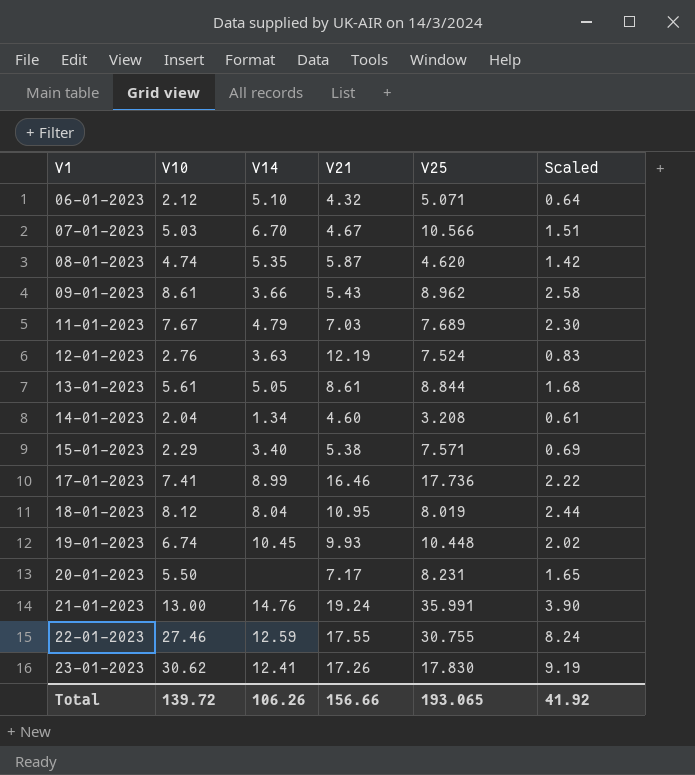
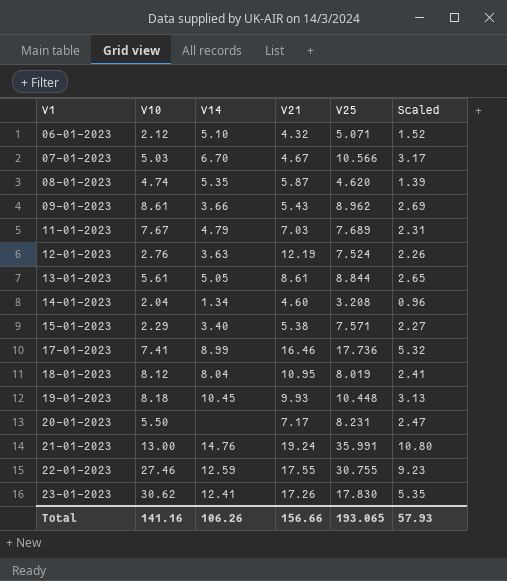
column Scaled | formula: [V10] * 0.3 -> [V25] * 0.3
19-01-2023 | V10: 6.74 -> 8.18
Total | V10: 139.72 -> 141.16
Total | Scaled: 41.92 -> 57.93

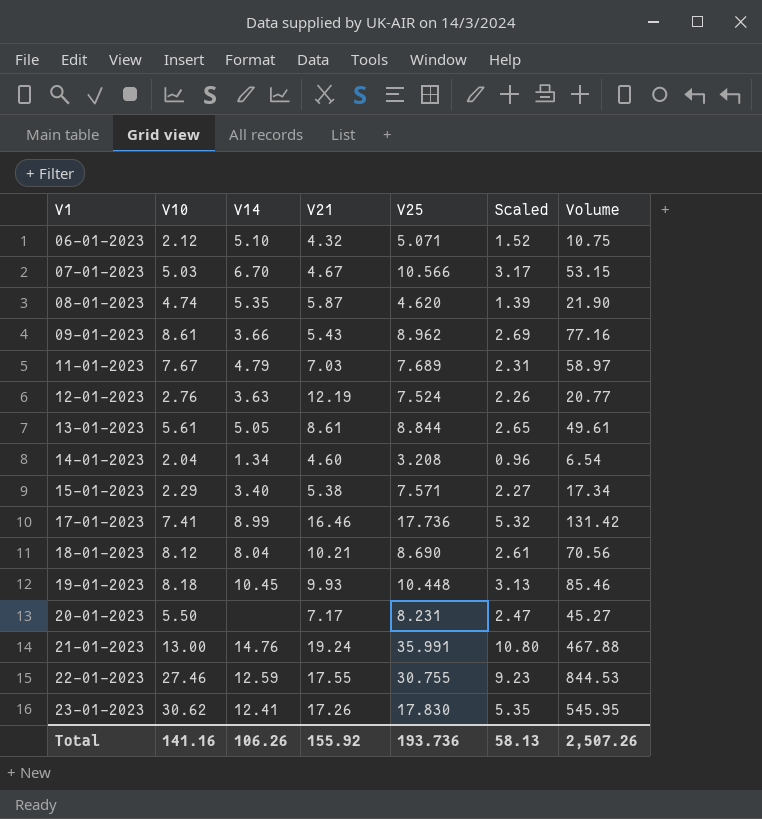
column Volume | formula: none -> [V10] * [V25]
18-01-2023 | V21: 10.95 -> 10.21
18-01-2023 | V25: 8.019 -> 8.690
18-01-2023 | Scaled: 2.41 -> 2.61
Total | V21: 156.66 -> 155.92
Total | V25: 193.065 -> 193.736
Total | Scaled: 57.93 -> 58.13

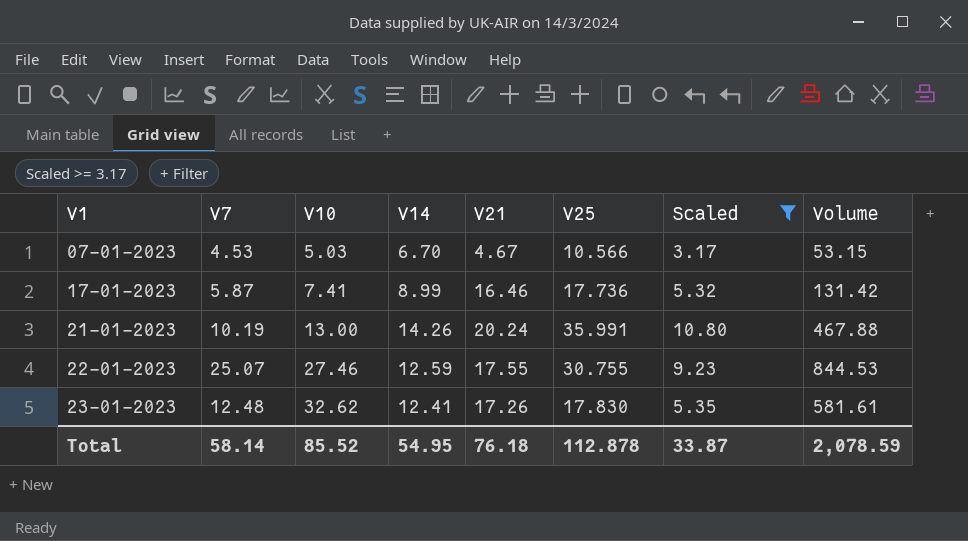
filter: none -> Scaled >= 3.17
column V7 | position: none -> 2
21-01-2023 | V14: 14.76 -> 14.26
21-01-2023 | V21: 19.24 -> 20.24
23-01-2023 | V10: 30.62 -> 32.62
23-01-2023 | Volume: 545.95 -> 581.61
Total | V10: 141.16 -> 85.52
Total | V14: 106.26 -> 54.95
Total | V21: 155.92 -> 76.18
Total | V25: 193.736 -> 112.878
Total | Scaled: 58.13 -> 33.87
Total | Volume: 2,507.26 -> 2,078.59

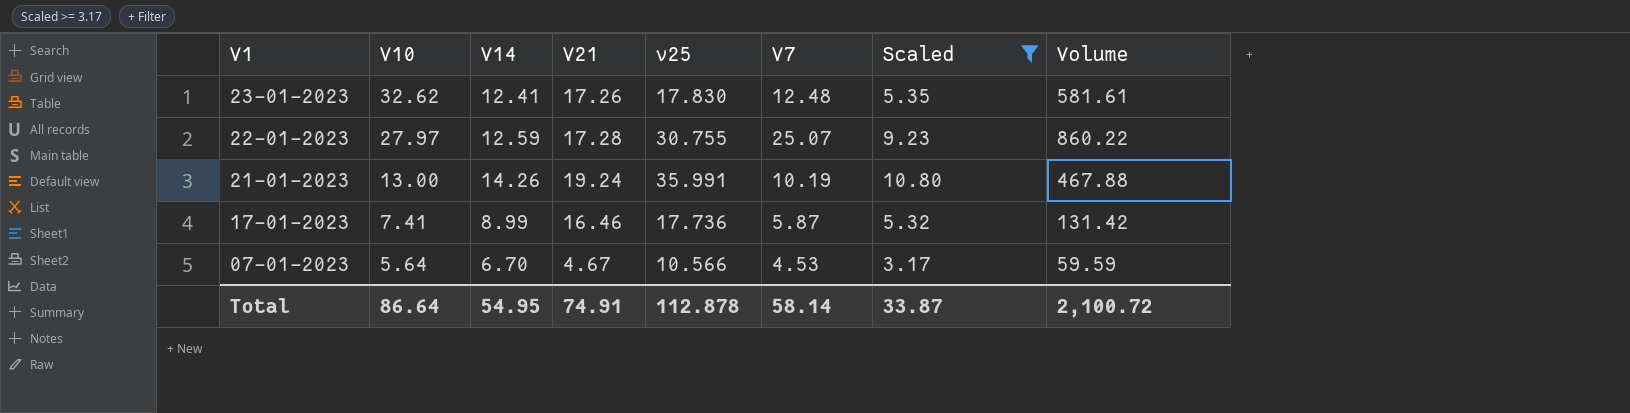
row order: V1 ascending -> V1 descending
column name: V25 -> v25
column V7 | position: 2 -> 6
22-01-2023 | V10: 27.46 -> 27.97
22-01-2023 | V21: 17.55 -> 17.28
22-01-2023 | Volume: 844.53 -> 860.22
21-01-2023 | V21: 20.24 -> 19.24
07-01-2023 | V10: 5.03 -> 5.64
07-01-2023 | Volume: 53.15 -> 59.59
Total | V10: 85.52 -> 86.64
Total | V21: 76.18 -> 74.91
Total | Volume: 2,078.59 -> 2,100.72

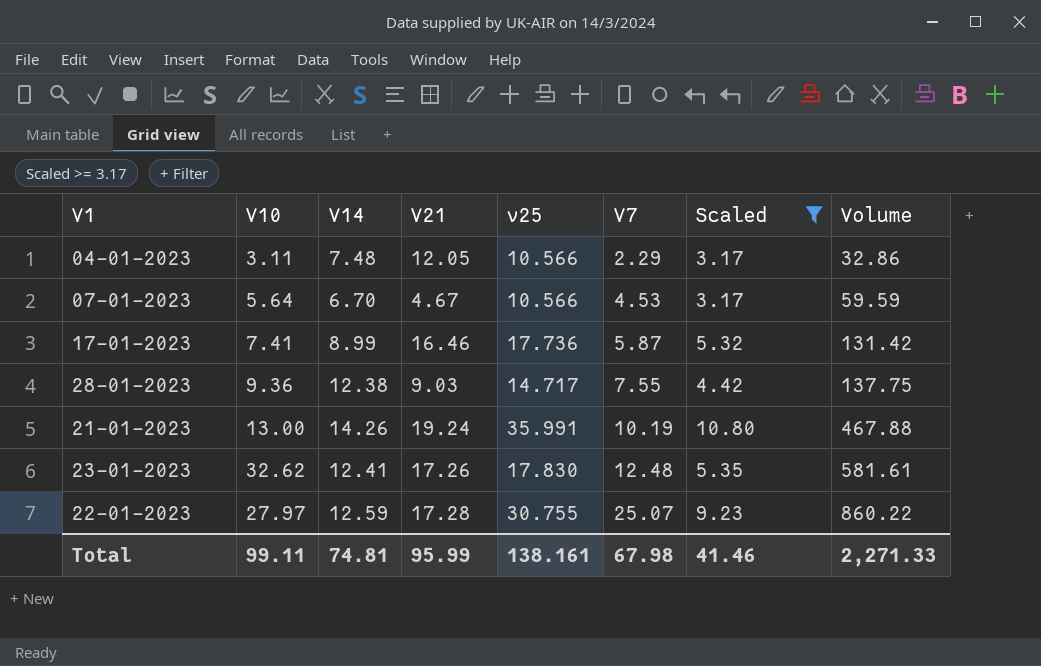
row order: V1 descending -> V7 ascending
row 04-01-2023: none -> 3.11 | 7.48 | 12.05 | 10.566 | 2.29 | 3.17 | 32.86
row 28-01-2023: none -> 9.36 | 12.38 | 9.03 | 14.717 | 7.55 | 4.42 | 137.75
Total | V10: 86.64 -> 99.11
Total | V14: 54.95 -> 74.81
Total | V21: 74.91 -> 95.99
Total | v25: 112.878 -> 138.161
Total | V7: 58.14 -> 67.98
Total | Scaled: 33.87 -> 41.46
Total | Volume: 2,100.72 -> 2,271.33

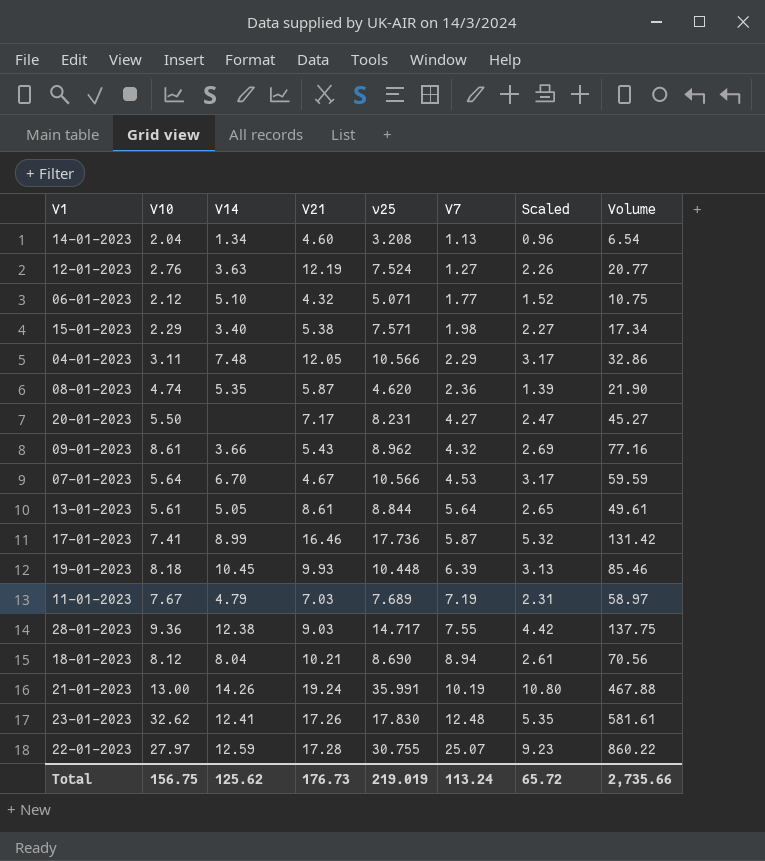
filter: Scaled >= 3.17 -> none
Total | V10: 99.11 -> 156.75
Total | V14: 74.81 -> 125.62
Total | V21: 95.99 -> 176.73
Total | v25: 138.161 -> 219.019
Total | V7: 67.98 -> 113.24
Total | Scaled: 41.46 -> 65.72
Total | Volume: 2,271.33 -> 2,735.66

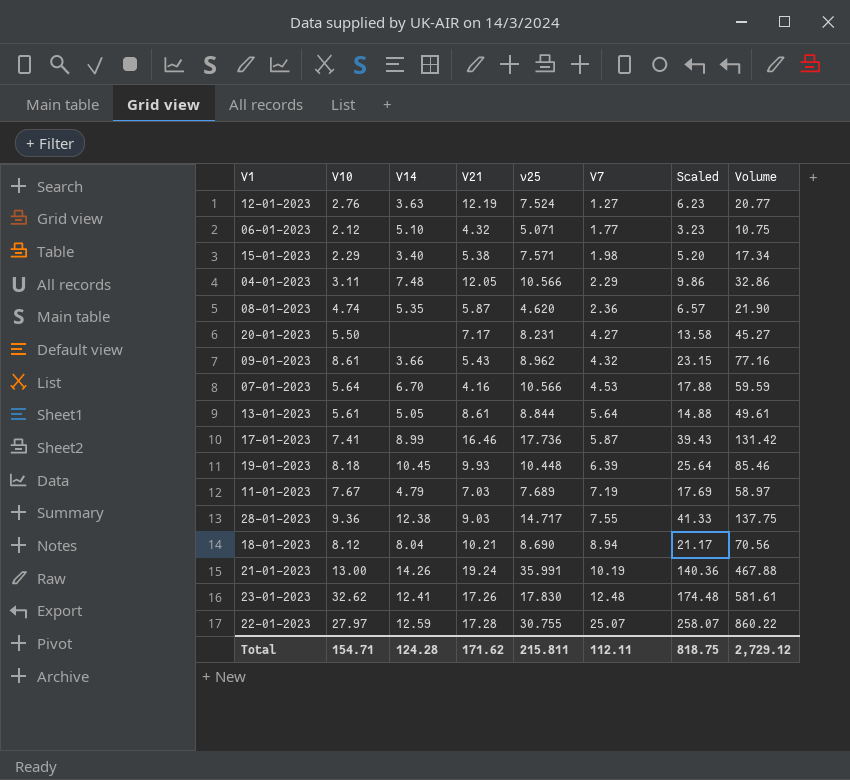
column Scaled | formula: [v25] * 0.3 -> [Volume] * 0.3
row 14-01-2023: 2.04 | 1.34 | 4.60 | 3.208 | 1.13 | 0.96 | 6.54 -> none
07-01-2023 | V21: 4.67 -> 4.16
Total | V10: 156.75 -> 154.71
Total | V14: 125.62 -> 124.28
Total | V21: 176.73 -> 171.62
Total | v25: 219.019 -> 215.811
Total | V7: 113.24 -> 112.11
Total | Scaled: 65.72 -> 818.75
Total | Volume: 2,735.66 -> 2,729.12

